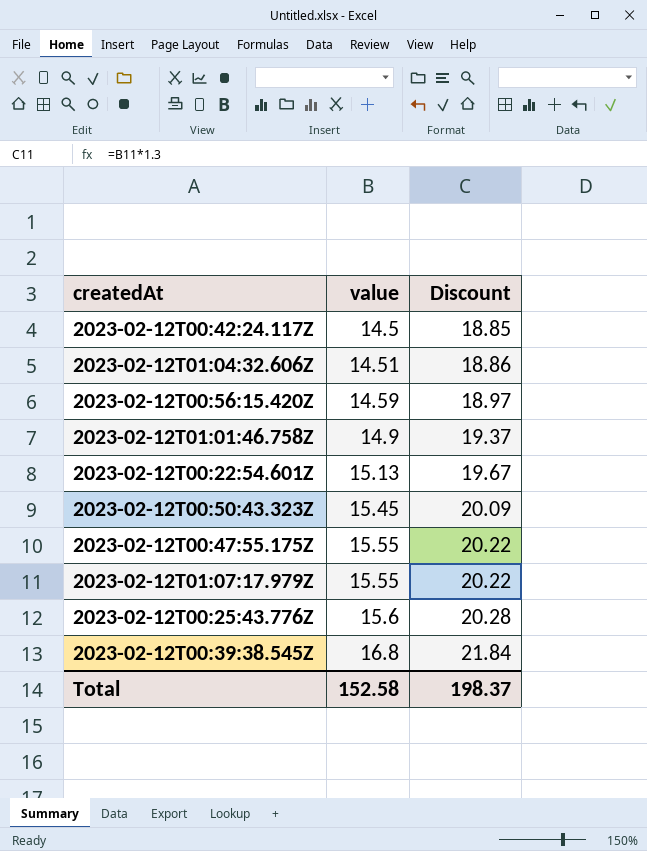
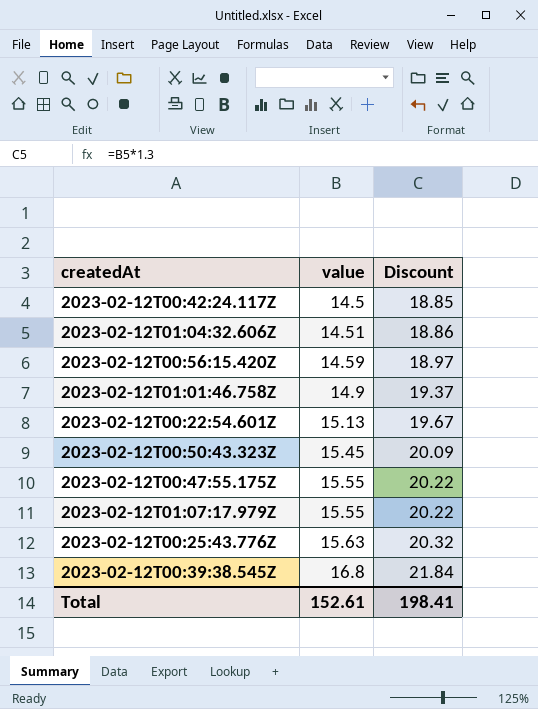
2023-02-12T00:25:43.776Z | value: 15.6 -> 15.63
2023-02-12T00:25:43.776Z | Discount: 20.28 -> 20.32
Total | value: 152.58 -> 152.61
Total | Discount: 198.37 -> 198.41

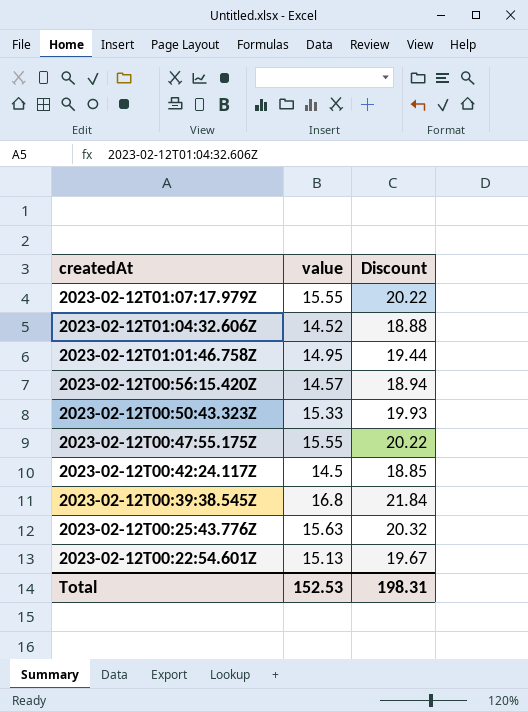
row order: value ascending -> createdAt descending
2023-02-12T01:04:32.606Z | value: 14.51 -> 14.52
2023-02-12T01:04:32.606Z | Discount: 18.86 -> 18.88
2023-02-12T01:01:46.758Z | value: 14.9 -> 14.95
2023-02-12T01:01:46.758Z | Discount: 19.37 -> 19.44
2023-02-12T00:56:15.420Z | value: 14.59 -> 14.57
2023-02-12T00:56:15.420Z | Discount: 18.97 -> 18.94
2023-02-12T00:50:43.323Z | value: 15.45 -> 15.33
2023-02-12T00:50:43.323Z | Discount: 20.09 -> 19.93
Total | value: 152.61 -> 152.53
Total | Discount: 198.41 -> 198.31

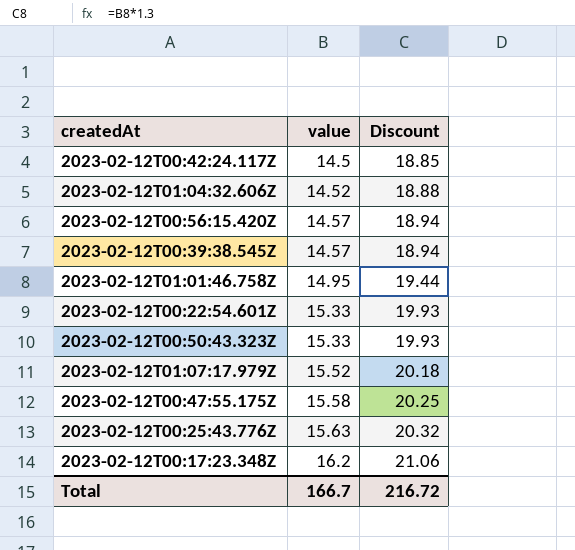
row order: createdAt descending -> value ascending
2023-02-12T00:39:38.545Z | value: 16.8 -> 14.57
2023-02-12T00:39:38.545Z | Discount: 21.84 -> 18.94
2023-02-12T00:22:54.601Z | value: 15.13 -> 15.33
2023-02-12T00:22:54.601Z | Discount: 19.67 -> 19.93
2023-02-12T01:07:17.979Z | value: 15.55 -> 15.52
2023-02-12T01:07:17.979Z | Discount: 20.22 -> 20.18
2023-02-12T00:47:55.175Z | value: 15.55 -> 15.58
2023-02-12T00:47:55.175Z | Discount: 20.22 -> 20.25
row 2023-02-12T00:17:23.348Z: none -> 16.2 | 21.06
Total | value: 152.53 -> 166.7
Total | Discount: 198.31 -> 216.72

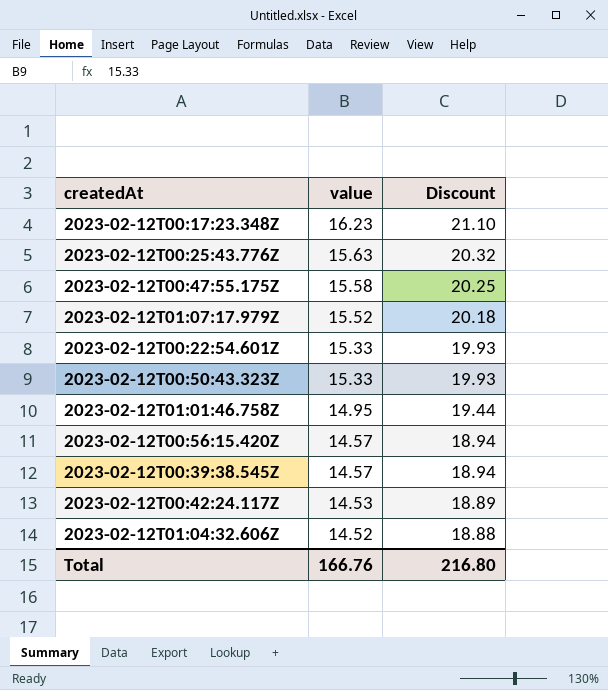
row order: value ascending -> value descending
2023-02-12T00:17:23.348Z | value: 16.2 -> 16.23
2023-02-12T00:17:23.348Z | Discount: 21.06 -> 21.10
2023-02-12T00:42:24.117Z | value: 14.5 -> 14.53
2023-02-12T00:42:24.117Z | Discount: 18.85 -> 18.89
Total | value: 166.7 -> 166.76
Total | Discount: 216.72 -> 216.80

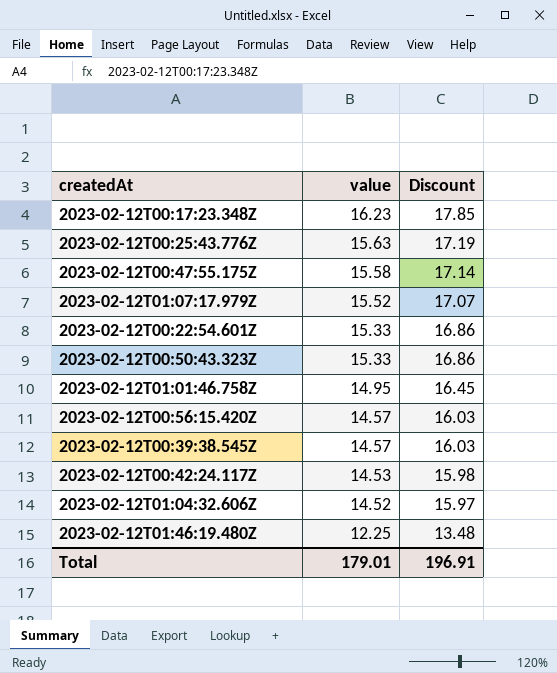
column Discount | formula: [value] * 1.3 -> [value] * 1.1
row 2023-02-12T01:46:19.480Z: none -> 12.25 | 13.48
Total | value: 166.76 -> 179.01
Total | Discount: 216.80 -> 196.91

